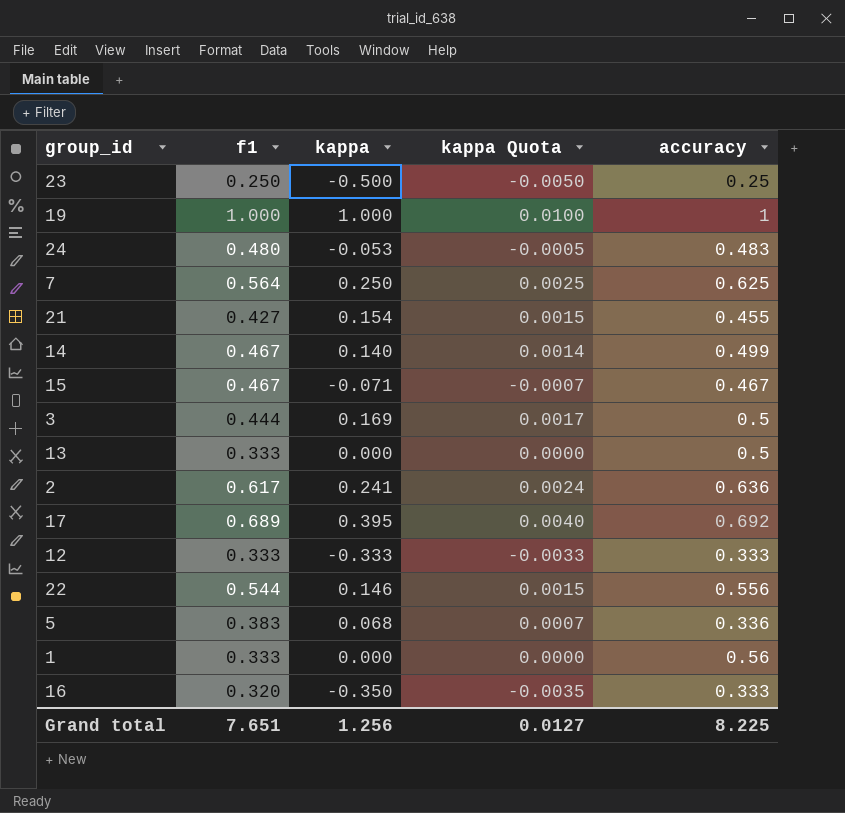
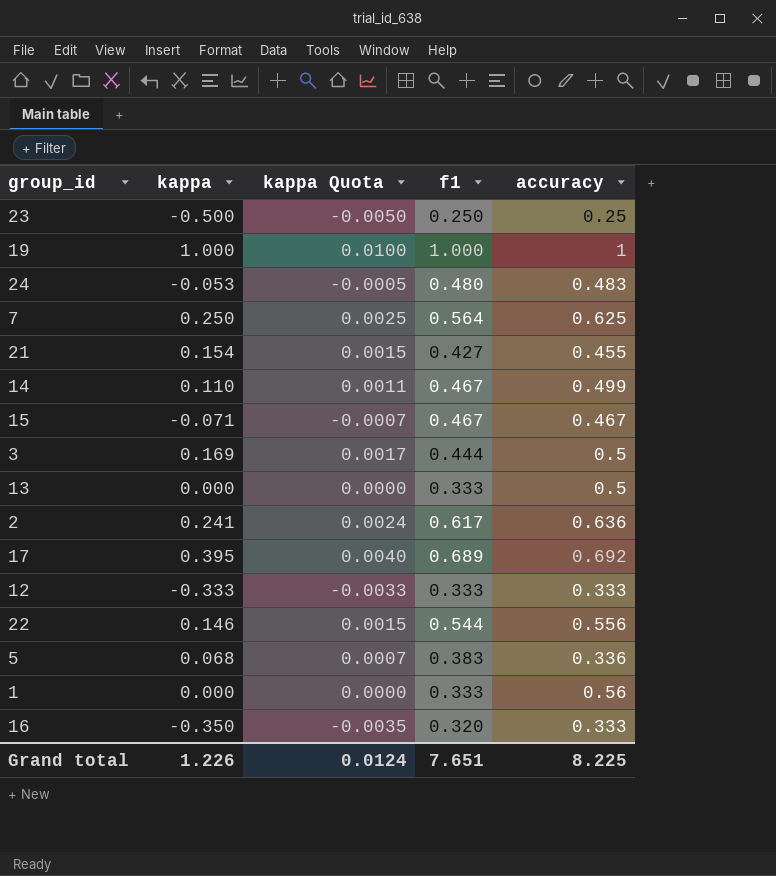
column f1 | position: 2 -> 4
14 | kappa: 0.140 -> 0.110
14 | kappa Quota: 0.0014 -> 0.0011
Grand total | kappa: 1.256 -> 1.226
Grand total | kappa Quota: 0.0127 -> 0.0124

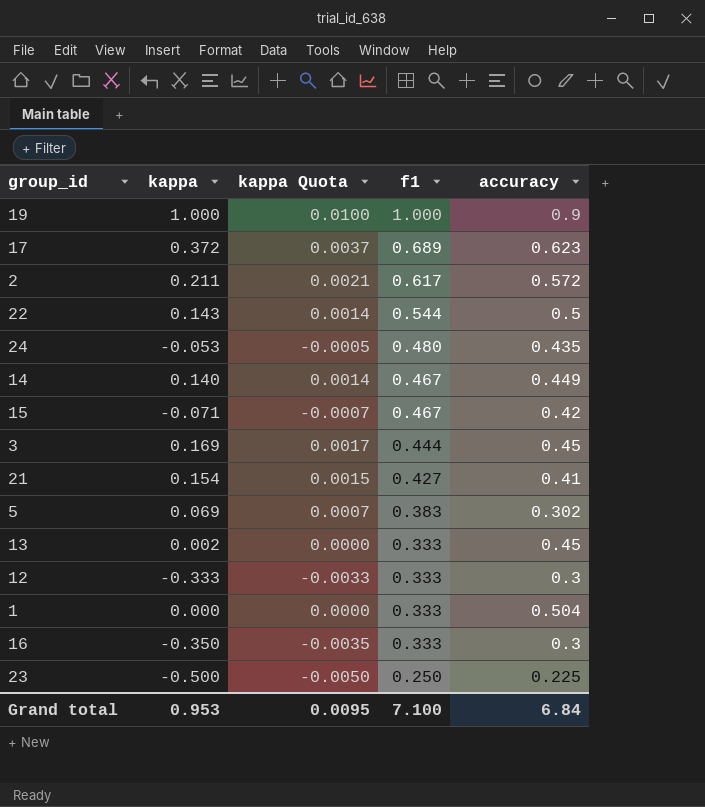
row order: none -> f1 descending
row 7: 0.250 | 0.0025 | 0.564 | 0.625 -> none
19 | accuracy: 1 -> 0.9
17 | kappa: 0.395 -> 0.372
17 | kappa Quota: 0.0040 -> 0.0037
17 | accuracy: 0.692 -> 0.623
2 | kappa: 0.241 -> 0.211
2 | kappa Quota: 0.0024 -> 0.0021
2 | accuracy: 0.636 -> 0.572
22 | kappa: 0.146 -> 0.143
22 | kappa Quota: 0.0015 -> 0.0014
22 | accuracy: 0.556 -> 0.5
24 | accuracy: 0.483 -> 0.435
14 | kappa: 0.110 -> 0.140
14 | kappa Quota: 0.0011 -> 0.0014
14 | accuracy: 0.499 -> 0.449
15 | accuracy: 0.467 -> 0.42
3 | accuracy: 0.5 -> 0.45
21 | accuracy: 0.455 -> 0.41
5 | kappa: 0.068 -> 0.069
5 | accuracy: 0.336 -> 0.302
13 | kappa: 0.000 -> 0.002
13 | accuracy: 0.5 -> 0.45
12 | accuracy: 0.333 -> 0.3
1 | accuracy: 0.56 -> 0.504
16 | f1: 0.320 -> 0.333
16 | accuracy: 0.333 -> 0.3
23 | accuracy: 0.25 -> 0.225
Grand total | kappa: 1.226 -> 0.953
Grand total | kappa Quota: 0.0124 -> 0.0095
Grand total | f1: 7.651 -> 7.100
Grand total | accuracy: 8.225 -> 6.84

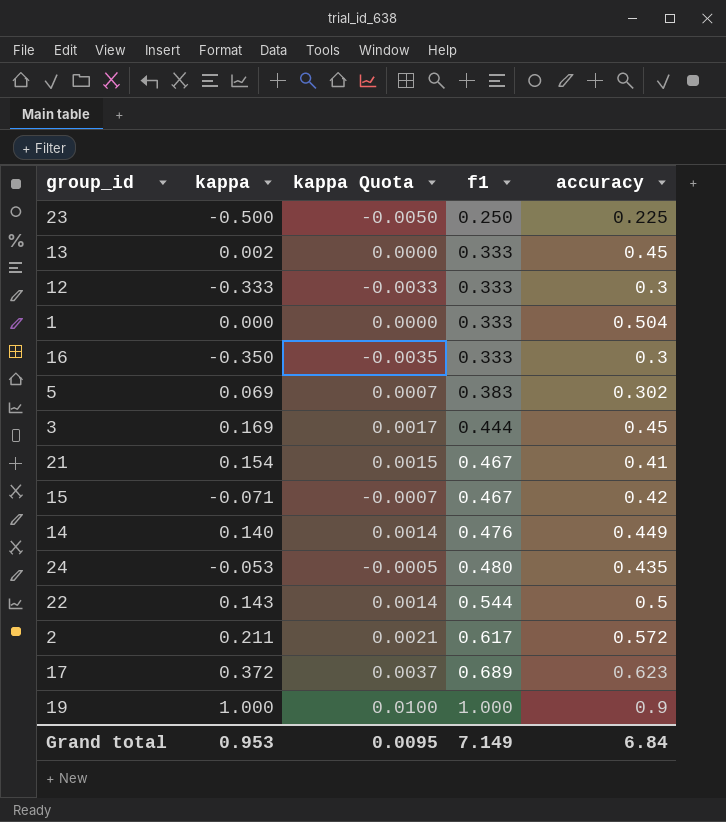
row order: f1 descending -> f1 ascending
21 | f1: 0.427 -> 0.467
14 | f1: 0.467 -> 0.476
Grand total | f1: 7.100 -> 7.149

